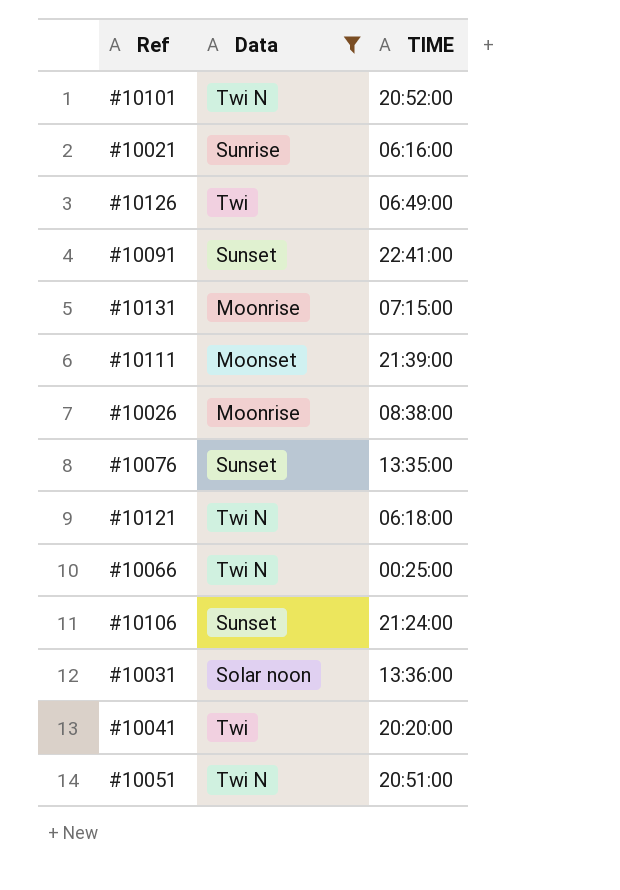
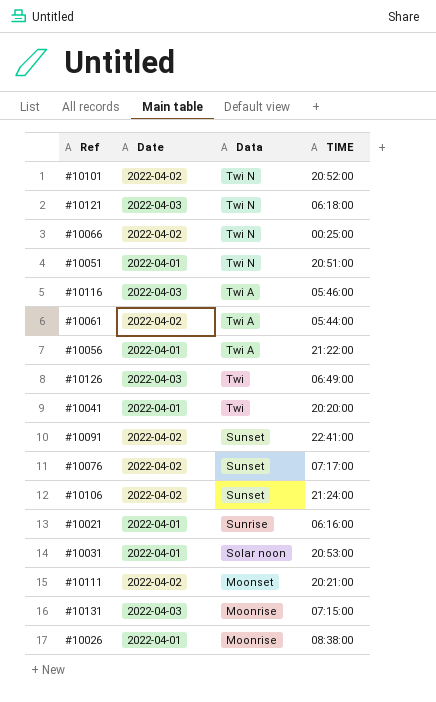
filter: Data != Twi A -> none
row order: none -> Data descending
column Date | position: none -> 2
#10076 | TIME: 13:35:00 -> 07:17:00
#10031 | TIME: 13:36:00 -> 20:53:00
#10111 | TIME: 21:39:00 -> 20:21:00

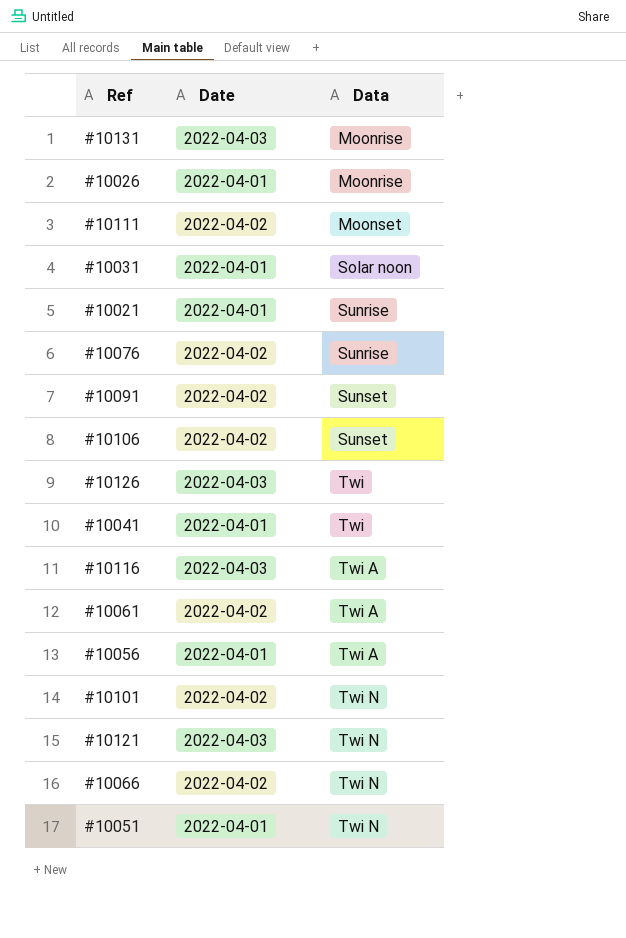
row order: Data descending -> Data ascending
column TIME | position: 4 -> none
#10076 | Data: Sunset -> Sunrise

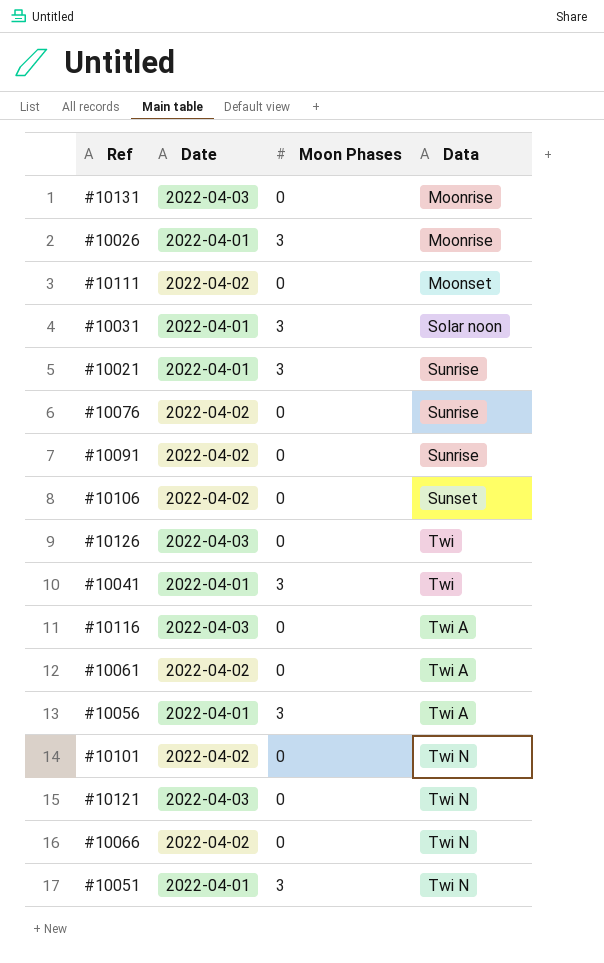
column Moon Phases | position: none -> 3
#10091 | Data: Sunset -> Sunrise

